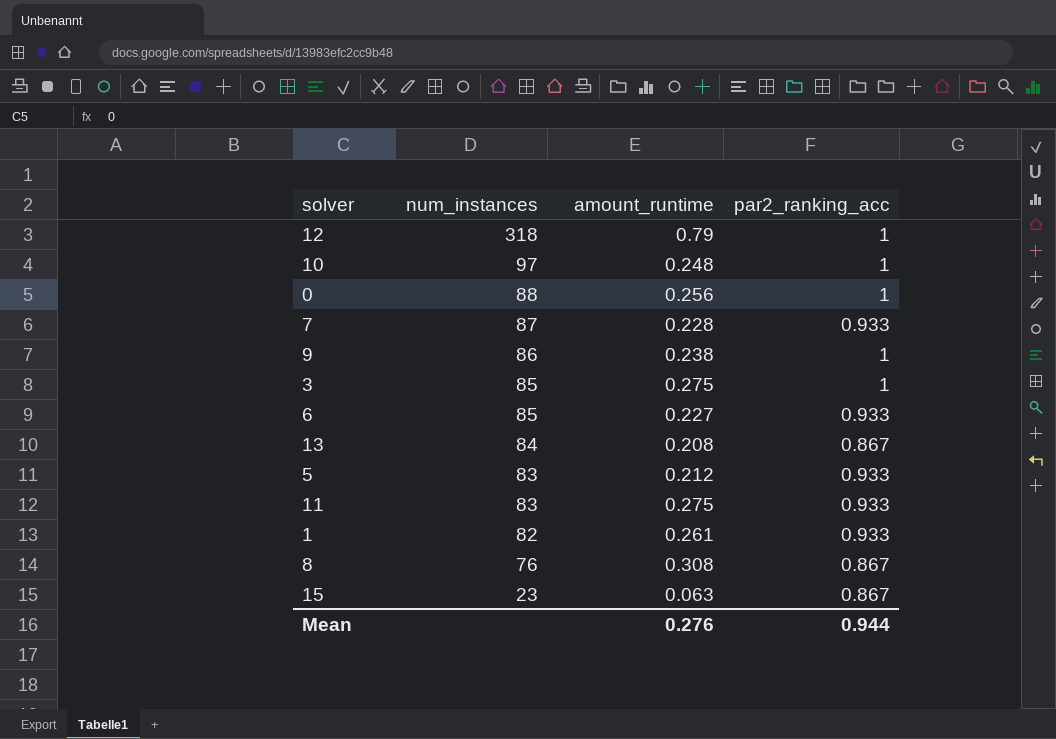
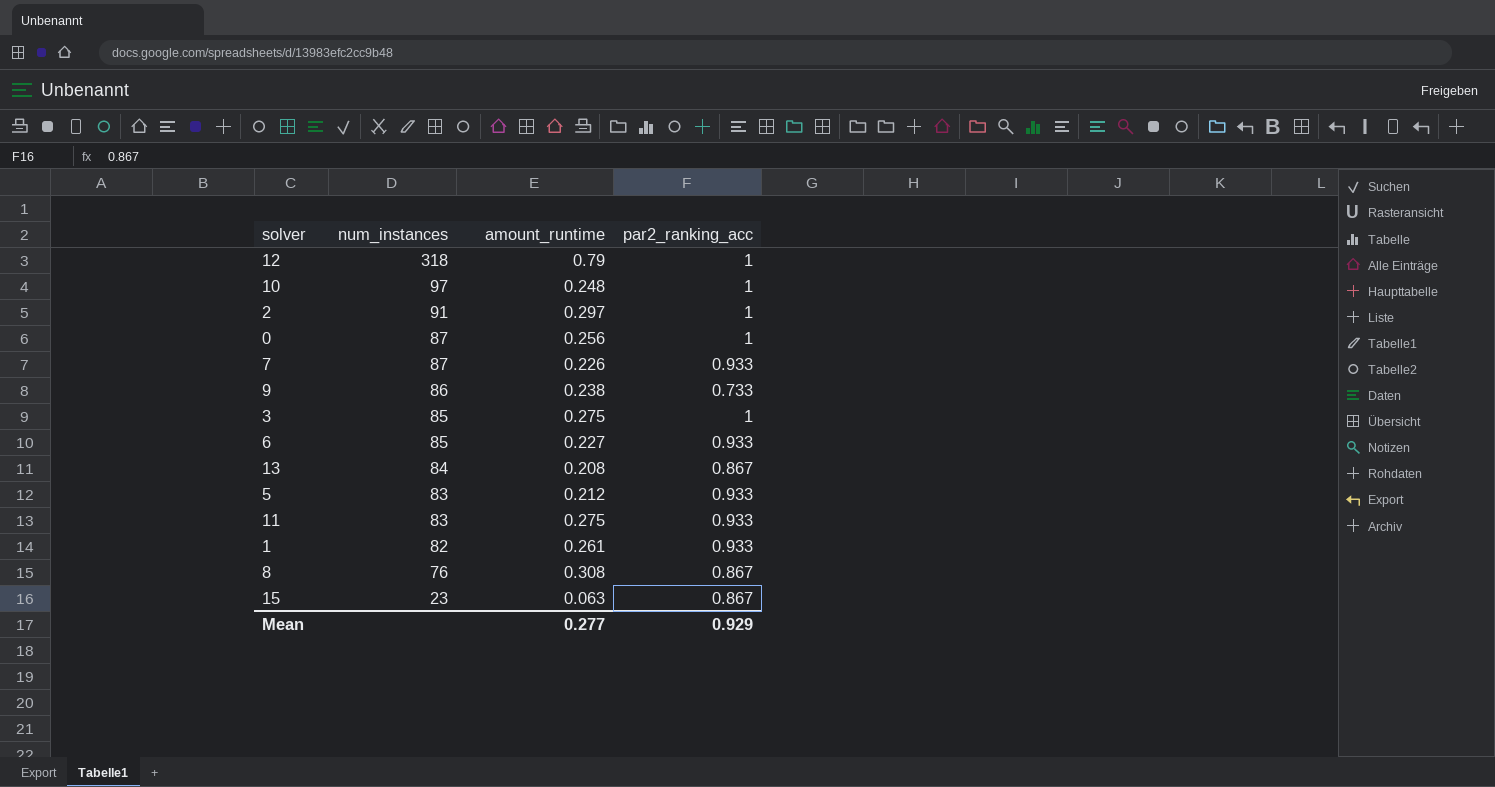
row 2: none -> 91 | 0.297 | 1
0 | num_instances: 88 -> 87
7 | amount_runtime: 0.228 -> 0.226
9 | par2_ranking_acc: 1 -> 0.733
Mean | amount_runtime: 0.276 -> 0.277
Mean | par2_ranking_acc: 0.944 -> 0.929

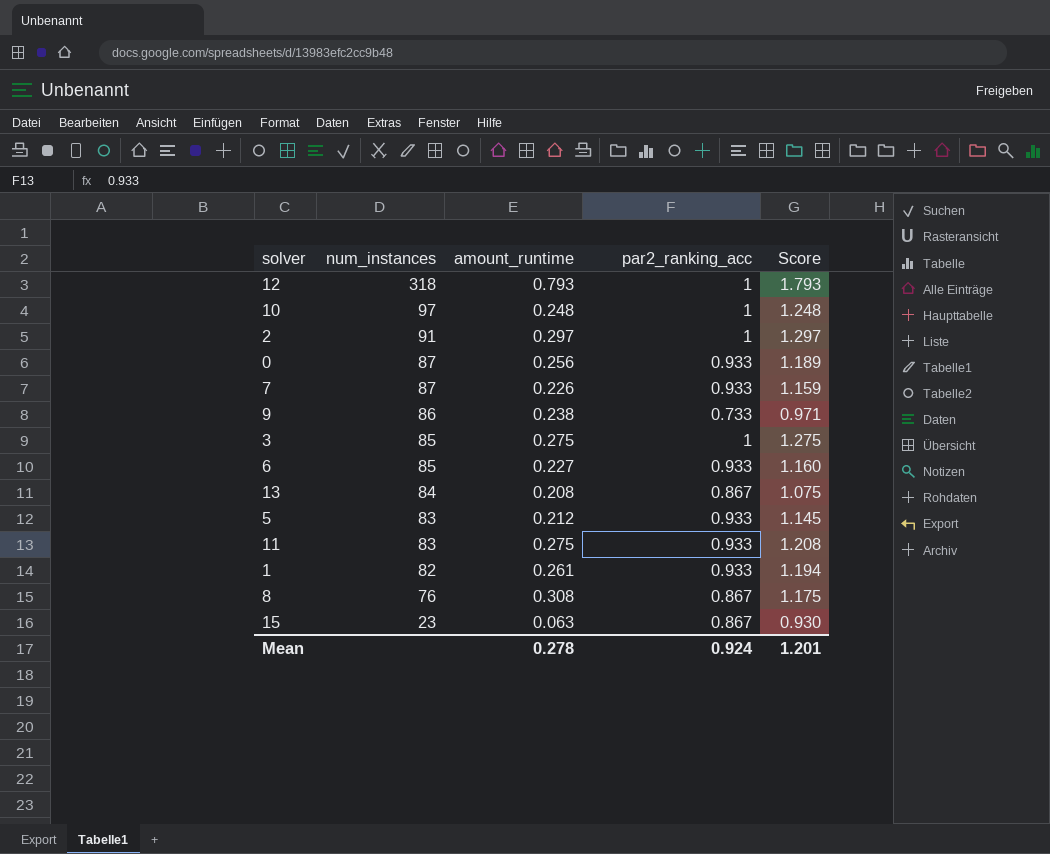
column Score | formula: none -> [amount_runtime] + [par2_ranking_acc]
12 | amount_runtime: 0.79 -> 0.793
0 | par2_ranking_acc: 1 -> 0.933
Mean | amount_runtime: 0.277 -> 0.278
Mean | par2_ranking_acc: 0.929 -> 0.924

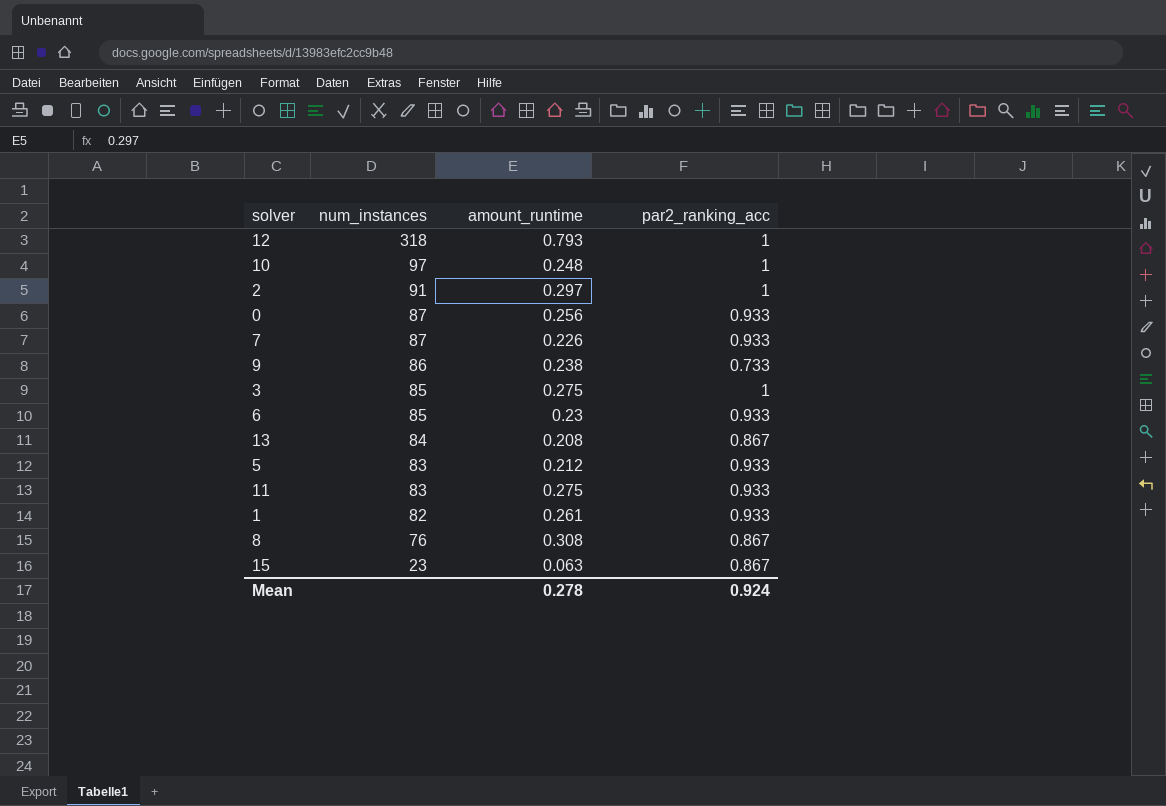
column Score | formula: [amount_runtime] + [par2_ranking_acc] -> none
6 | amount_runtime: 0.227 -> 0.23

